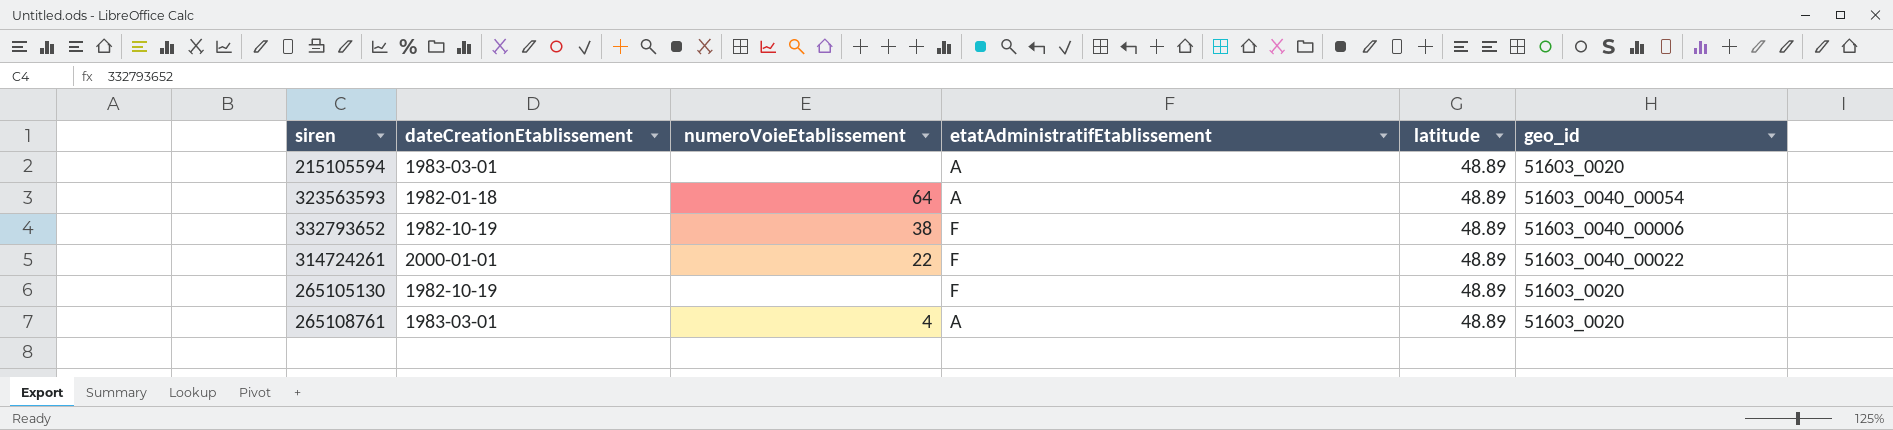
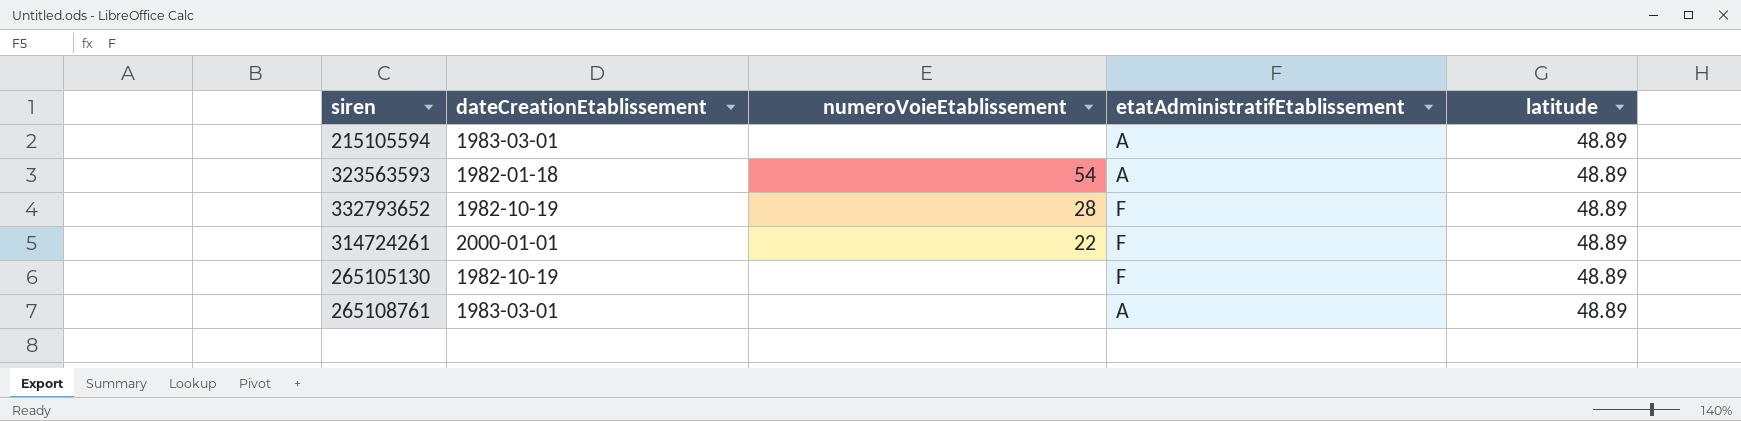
column geo_id | position: 6 -> none
323563593 | numeroVoieEtablissement: 64 -> 54
332793652 | numeroVoieEtablissement: 38 -> 28
265108761 | numeroVoieEtablissement: 4 -> none

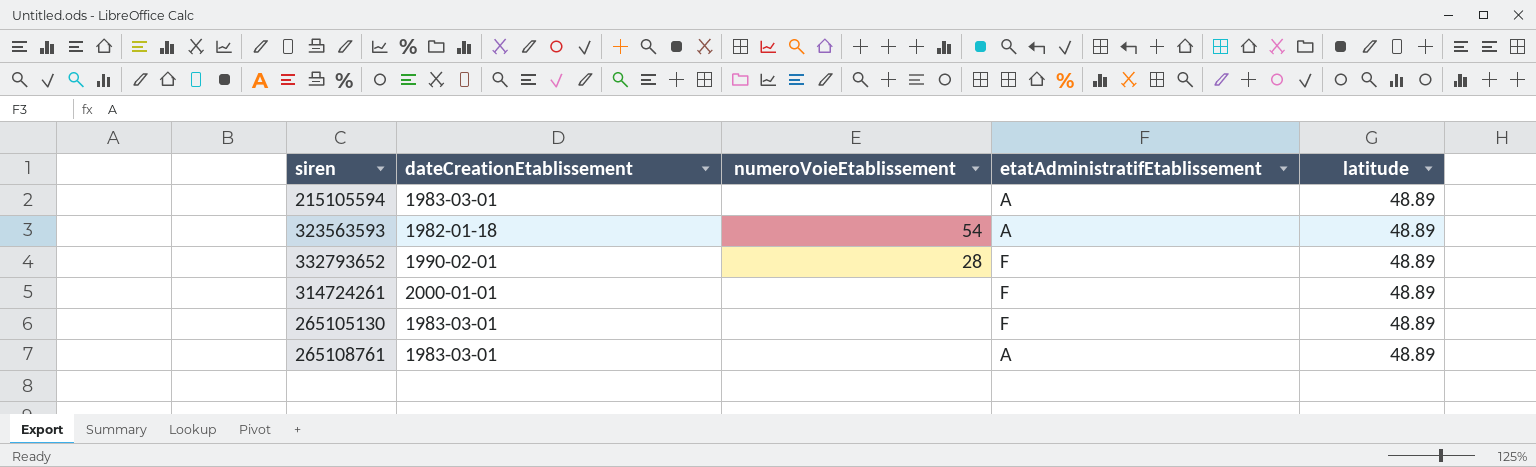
332793652 | dateCreationEtablissement: 1982-10-19 -> 1990-02-01
314724261 | numeroVoieEtablissement: 22 -> none
265105130 | dateCreationEtablissement: 1982-10-19 -> 1983-03-01

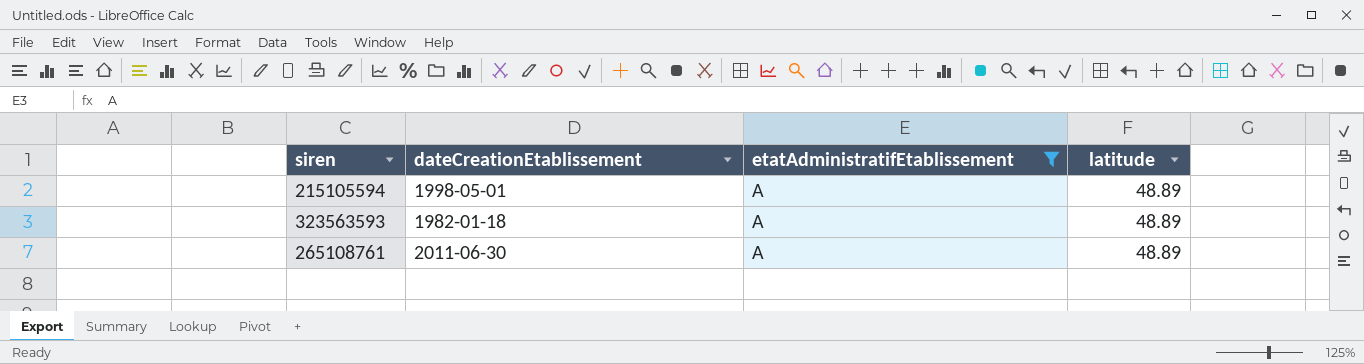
filter: none -> etatAdministratifEtablissement = A
column numeroVoieEtablissement | position: 3 -> none
215105594 | dateCreationEtablissement: 1983-03-01 -> 1998-05-01
265108761 | dateCreationEtablissement: 1983-03-01 -> 2011-06-30

